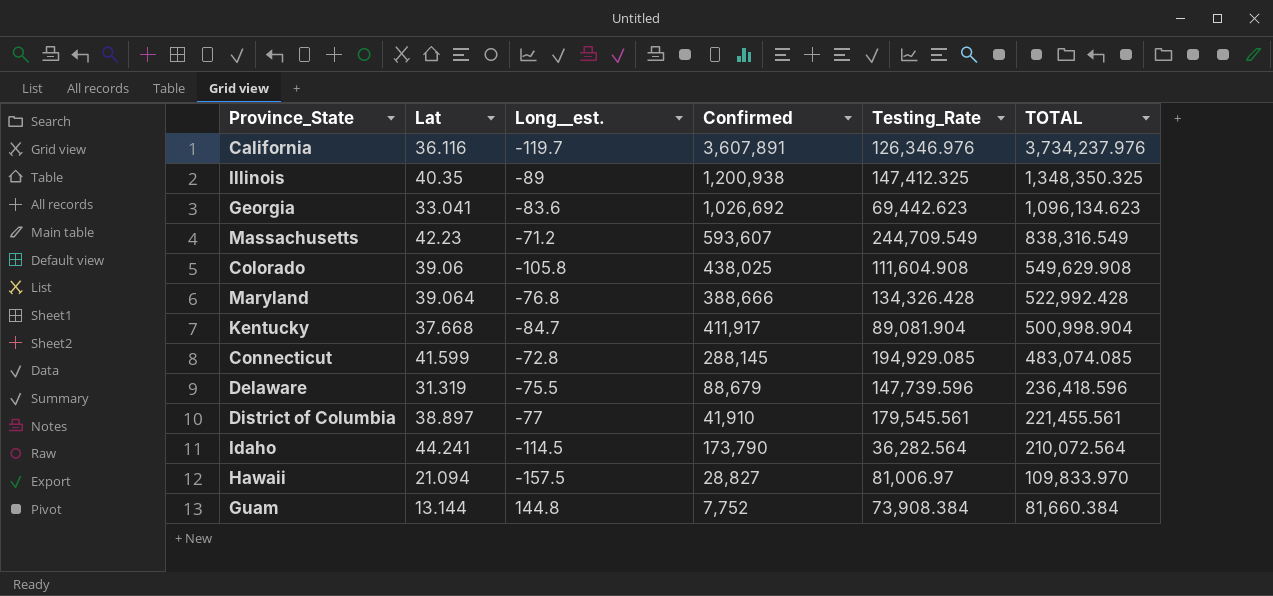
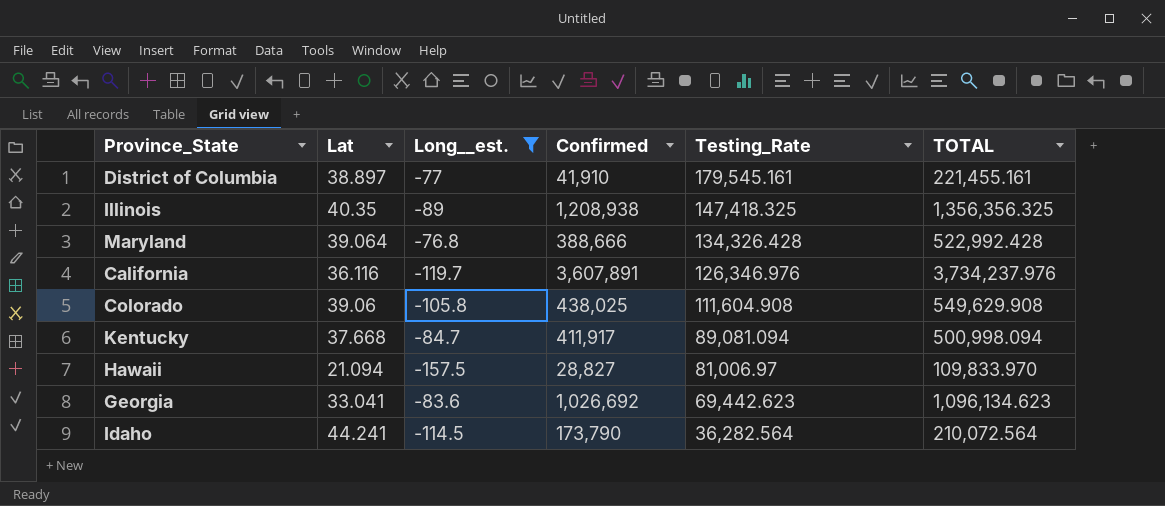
filter: none -> Long__est. <= -76.8
row order: TOTAL descending -> Testing_Rate descending
District of Columbia | Testing_Rate: 179,545.561 -> 179,545.161
District of Columbia | TOTAL: 221,455.561 -> 221,455.161
Illinois | Confirmed: 1,200,938 -> 1,208,938
Illinois | Testing_Rate: 147,412.325 -> 147,418.325
Illinois | TOTAL: 1,348,350.325 -> 1,356,356.325
Kentucky | Testing_Rate: 89,081.904 -> 89,081.094
Kentucky | TOTAL: 500,998.904 -> 500,998.094

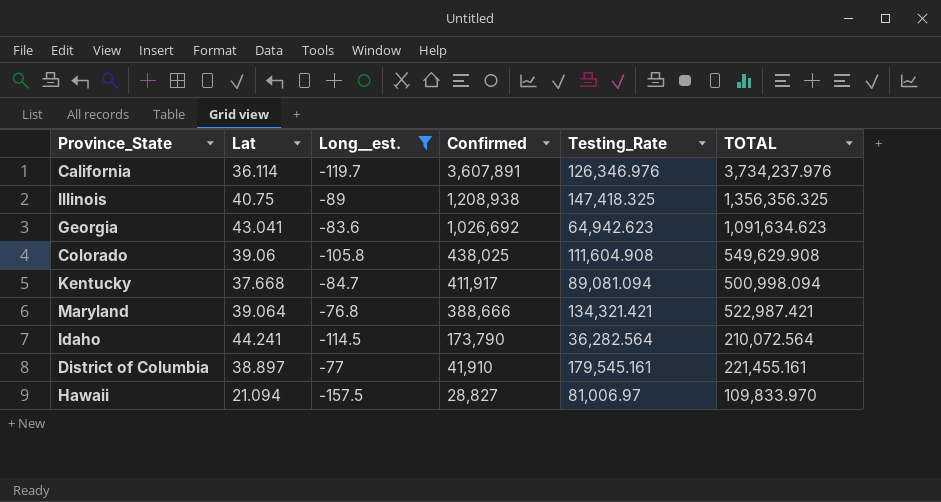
row order: Testing_Rate descending -> Confirmed descending
California | Lat: 36.116 -> 36.114
Illinois | Lat: 40.35 -> 40.75
Georgia | Lat: 33.041 -> 43.041
Georgia | Testing_Rate: 69,442.623 -> 64,942.623
Georgia | TOTAL: 1,096,134.623 -> 1,091,634.623
Maryland | Testing_Rate: 134,326.428 -> 134,321.421
Maryland | TOTAL: 522,992.428 -> 522,987.421

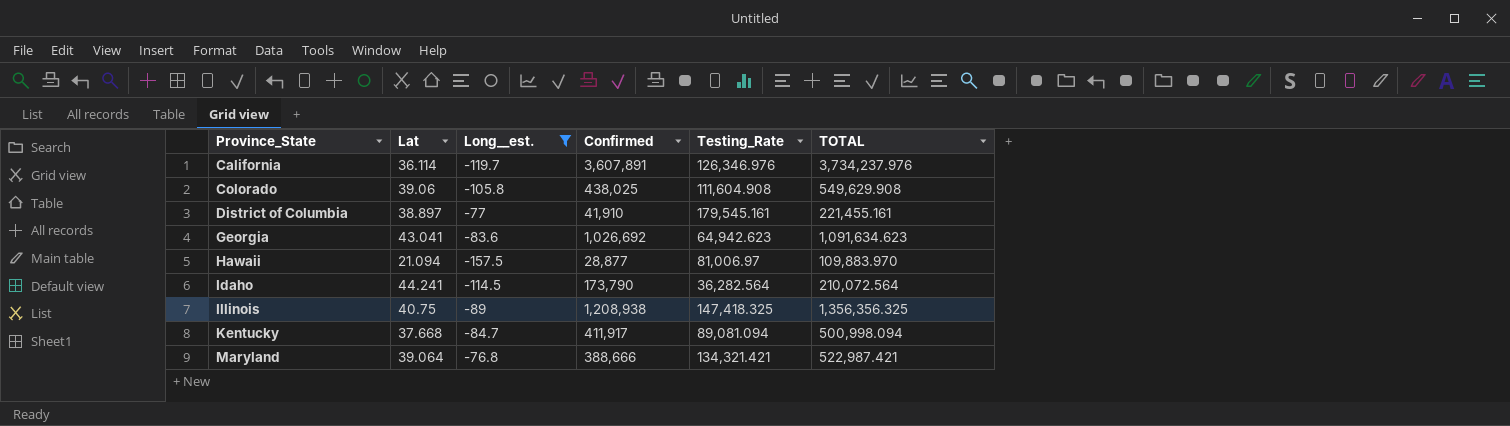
row order: Confirmed descending -> Province_State ascending
Hawaii | Confirmed: 28,827 -> 28,877
Hawaii | TOTAL: 109,833.970 -> 109,883.970

